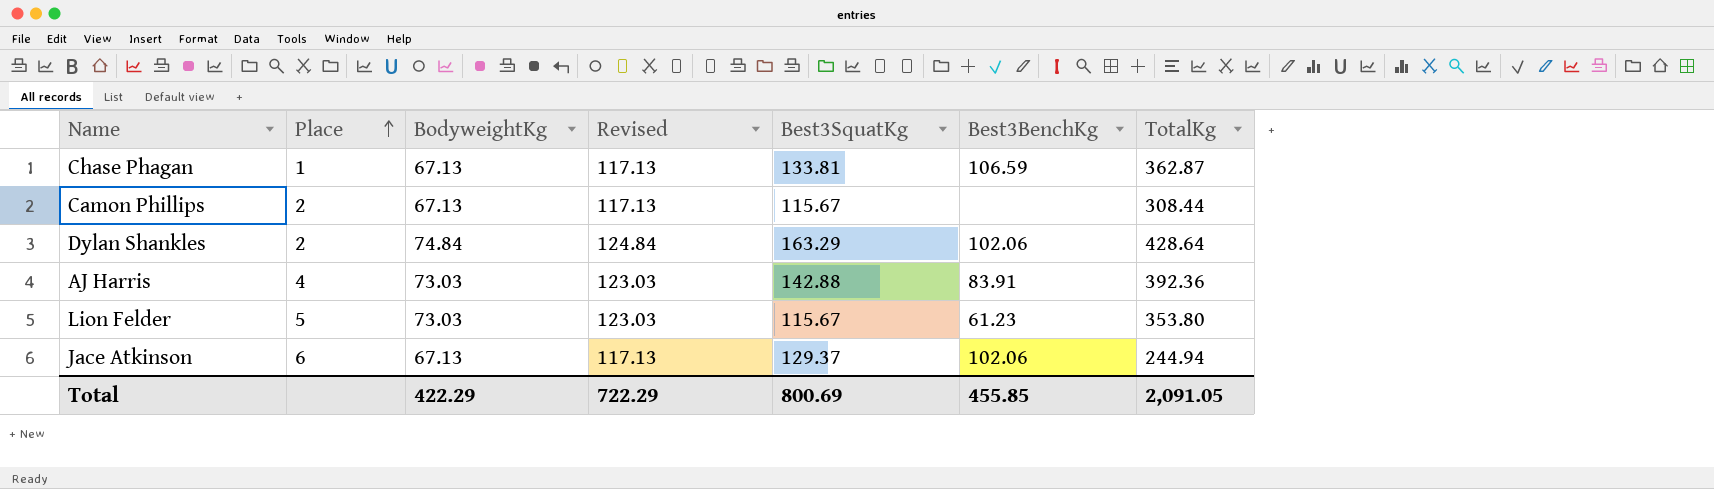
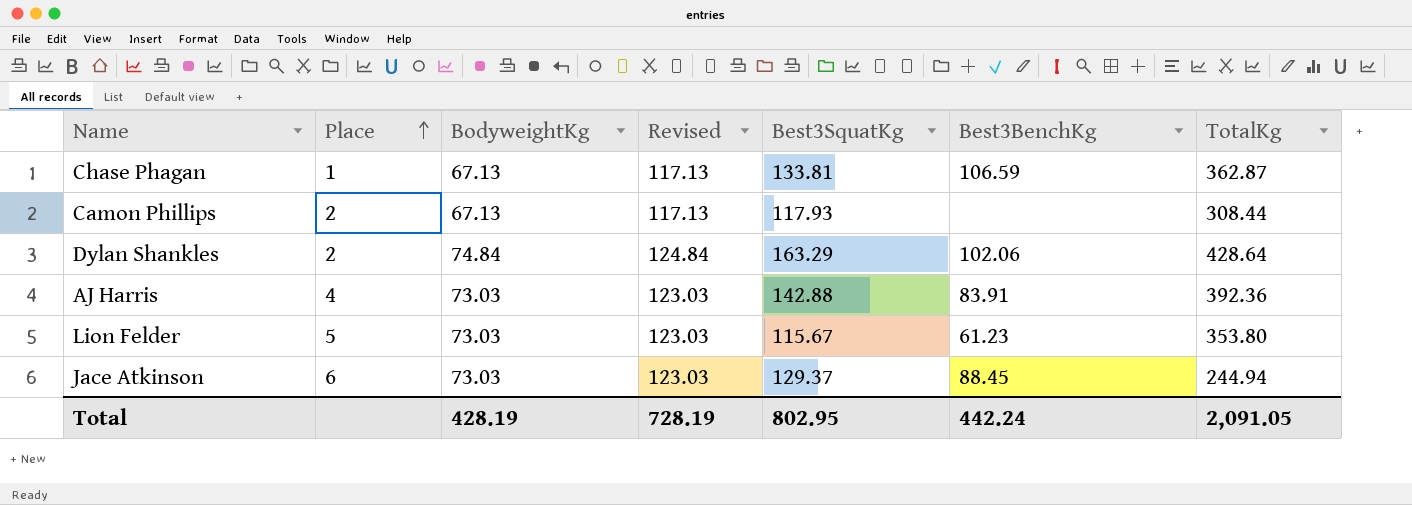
Camon Phillips | Best3SquatKg: 115.67 -> 117.93
Jace Atkinson | BodyweightKg: 67.13 -> 73.03
Jace Atkinson | Revised: 117.13 -> 123.03
Jace Atkinson | Best3BenchKg: 102.06 -> 88.45
Total | BodyweightKg: 422.29 -> 428.19
Total | Revised: 722.29 -> 728.19
Total | Best3SquatKg: 800.69 -> 802.95
Total | Best3BenchKg: 455.85 -> 442.24

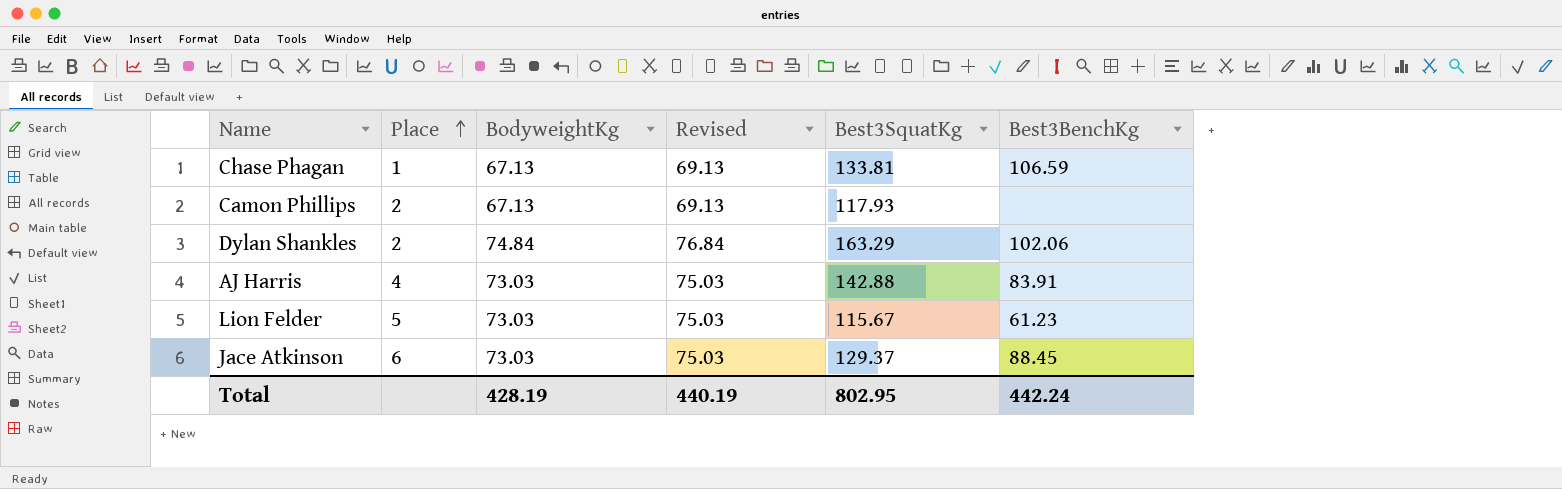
column TotalKg | position: 7 -> none
column Revised | formula: [BodyweightKg] + 50 -> [BodyweightKg] + 2
Total | Revised: 728.19 -> 440.19

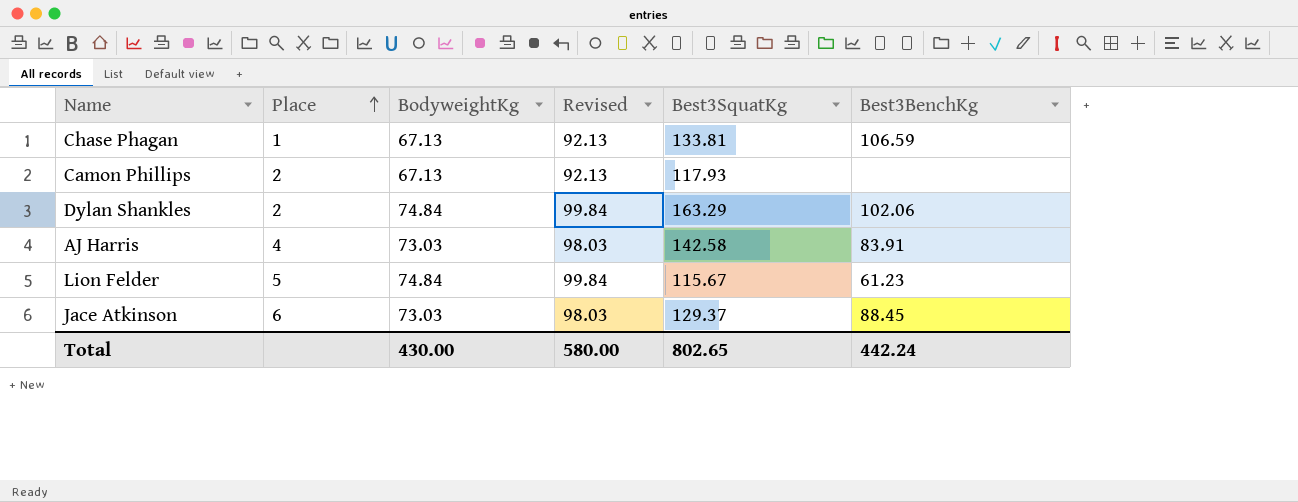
column Revised | formula: [BodyweightKg] + 2 -> [BodyweightKg] + 25
AJ Harris | Best3SquatKg: 142.88 -> 142.58
Lion Felder | BodyweightKg: 73.03 -> 74.84
Total | BodyweightKg: 428.19 -> 430.00
Total | Revised: 440.19 -> 580.00
Total | Best3SquatKg: 802.95 -> 802.65

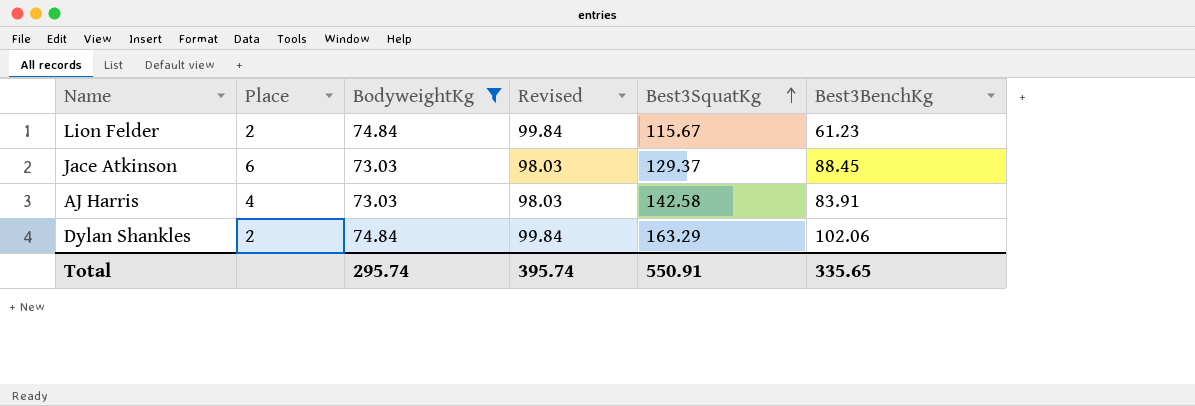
filter: none -> BodyweightKg != 67.13
row order: Place ascending -> Best3SquatKg ascending
Lion Felder | Place: 5 -> 2
Total | BodyweightKg: 430.00 -> 295.74
Total | Revised: 580.00 -> 395.74
Total | Best3SquatKg: 802.65 -> 550.91
Total | Best3BenchKg: 442.24 -> 335.65

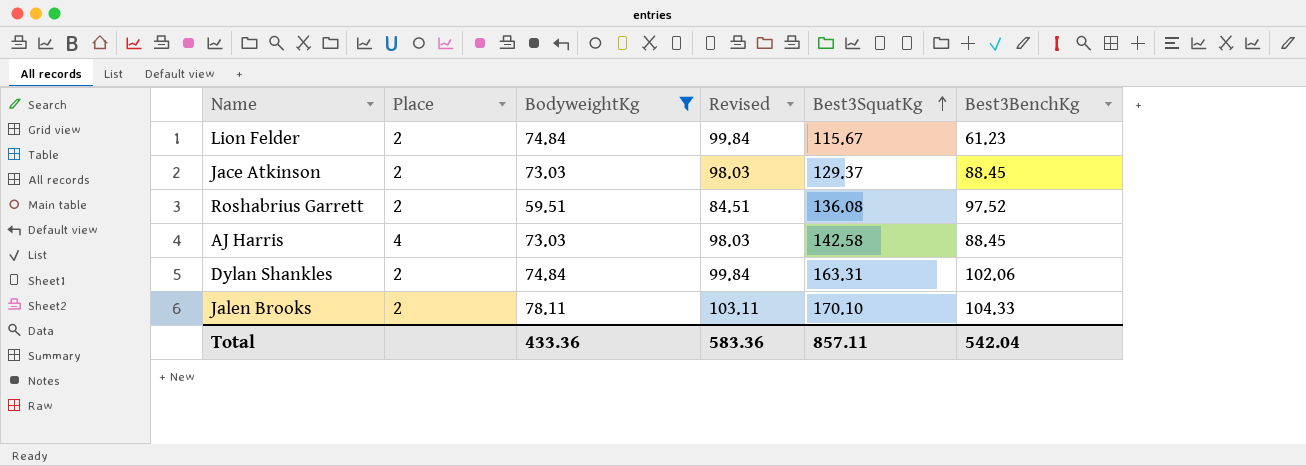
Jace Atkinson | Place: 6 -> 2
row Roshabrius Garrett: none -> 2 | 59.51 | 84.51 | 136.08 | 97.52
AJ Harris | Best3BenchKg: 83.91 -> 88.45
Dylan Shankles | Best3SquatKg: 163.29 -> 163.31
row Jalen Brooks: none -> 2 | 78.11 | 103.11 | 170.10 | 104.33
Total | BodyweightKg: 295.74 -> 433.36
Total | Revised: 395.74 -> 583.36
Total | Best3SquatKg: 550.91 -> 857.11
Total | Best3BenchKg: 335.65 -> 542.04

